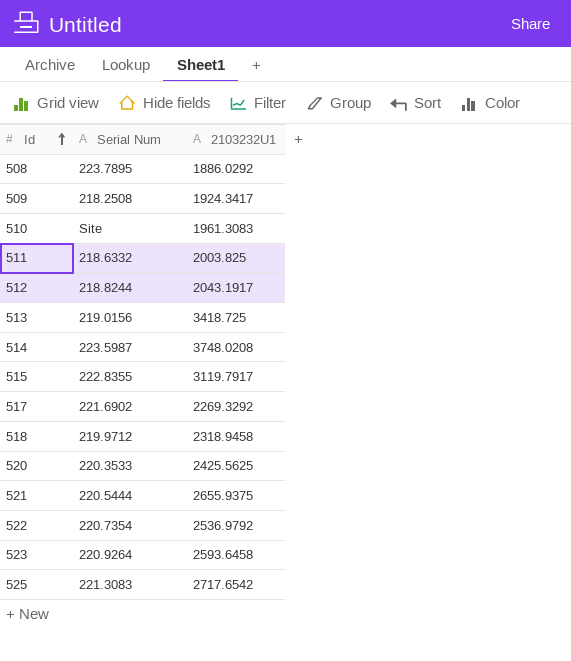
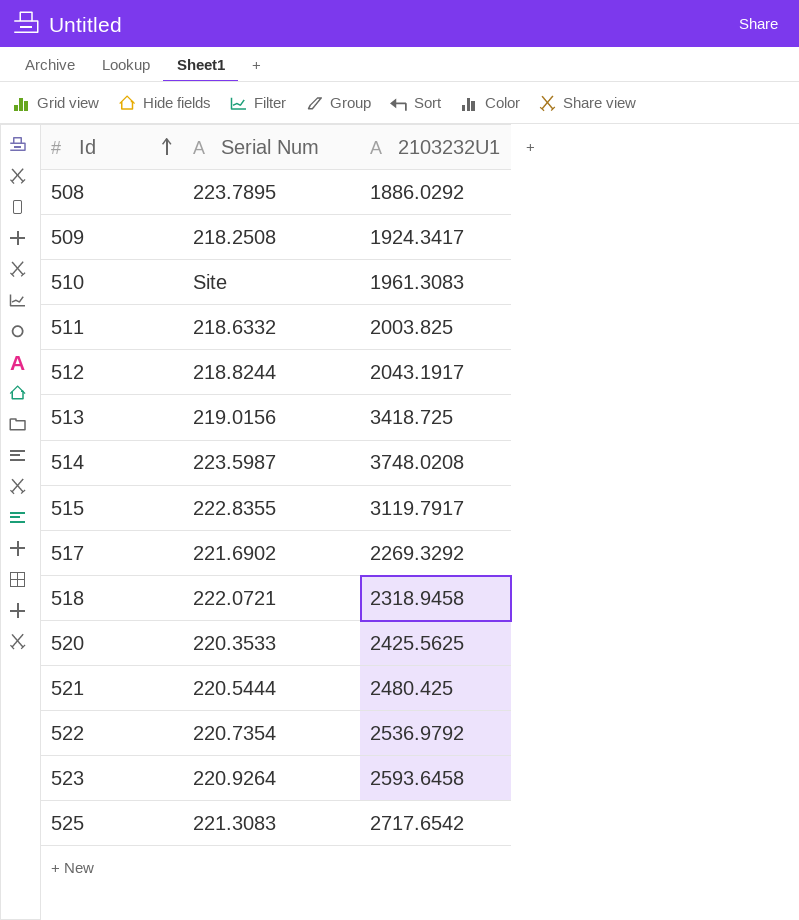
518 | Serial Num: 219.9712 -> 222.0721
521 | 2103232U1: 2655.9375 -> 2480.425

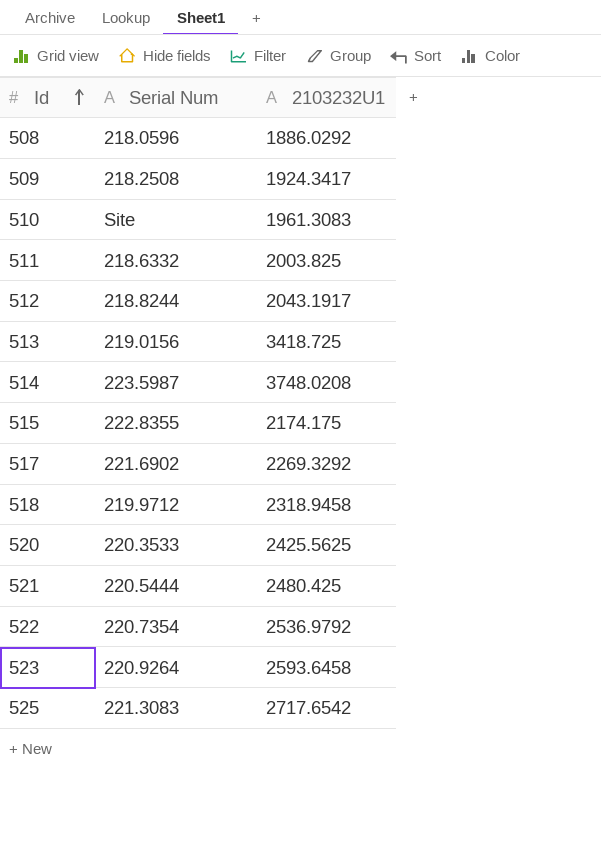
508 | Serial Num: 223.7895 -> 218.0596
515 | 2103232U1: 3119.7917 -> 2174.175
518 | Serial Num: 222.0721 -> 219.9712

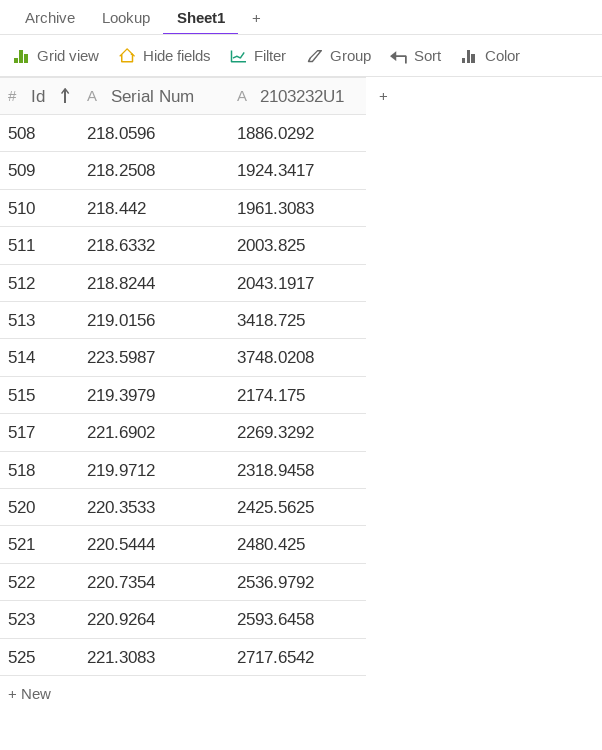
510 | Serial Num: Site -> 218.442
515 | Serial Num: 222.8355 -> 219.3979

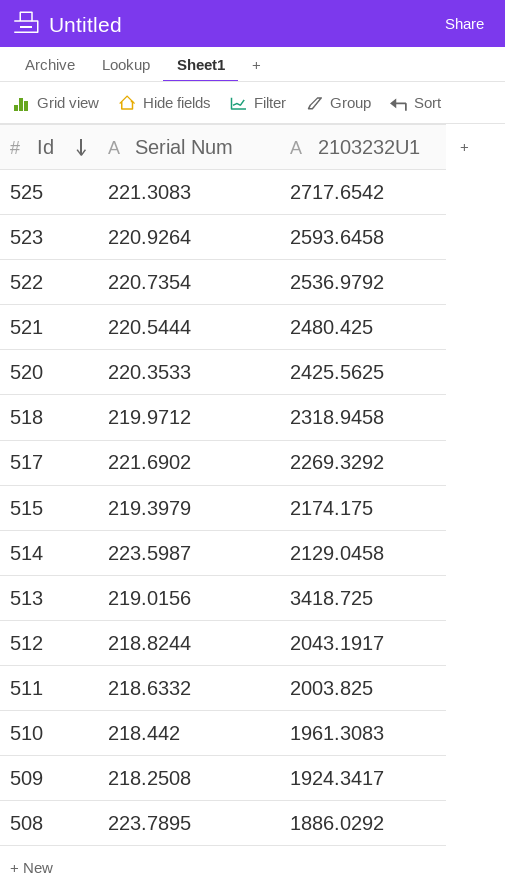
row order: Id ascending -> Id descending
514 | 2103232U1: 3748.0208 -> 2129.0458
508 | Serial Num: 218.0596 -> 223.7895

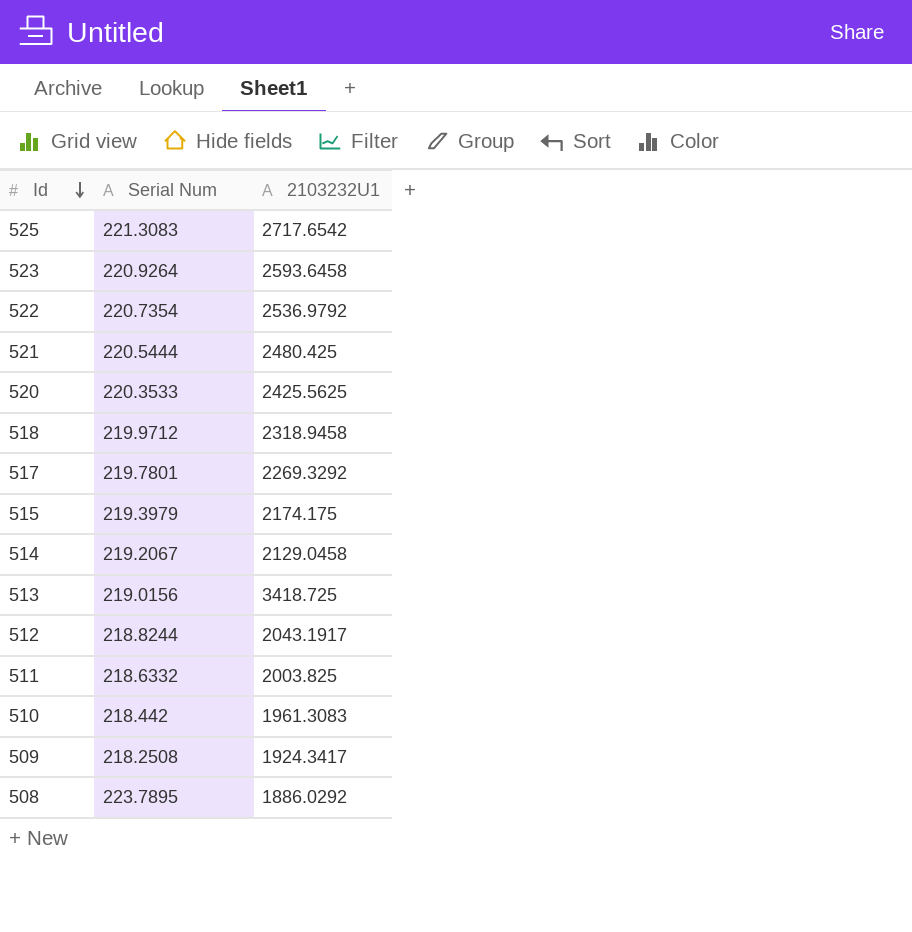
517 | Serial Num: 221.6902 -> 219.7801
514 | Serial Num: 223.5987 -> 219.2067

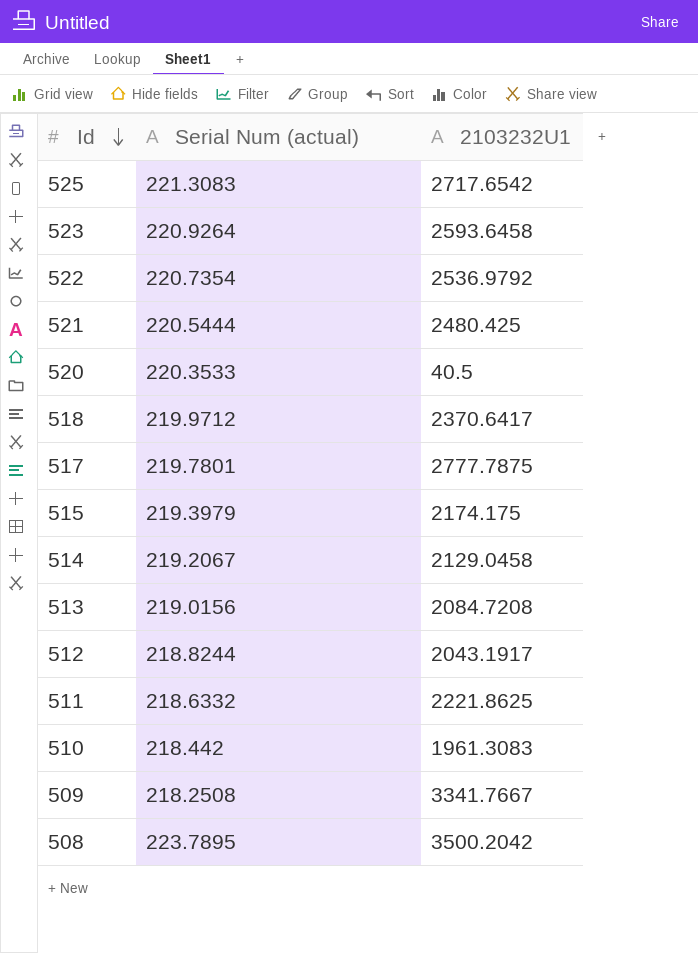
column name: Serial Num -> Serial Num (actual)
520 | 2103232U1: 2425.5625 -> 40.5
518 | 2103232U1: 2318.9458 -> 2370.6417
517 | 2103232U1: 2269.3292 -> 2777.7875
513 | 2103232U1: 3418.725 -> 2084.7208
511 | 2103232U1: 2003.825 -> 2221.8625
509 | 2103232U1: 1924.3417 -> 3341.7667
508 | 2103232U1: 1886.0292 -> 3500.2042

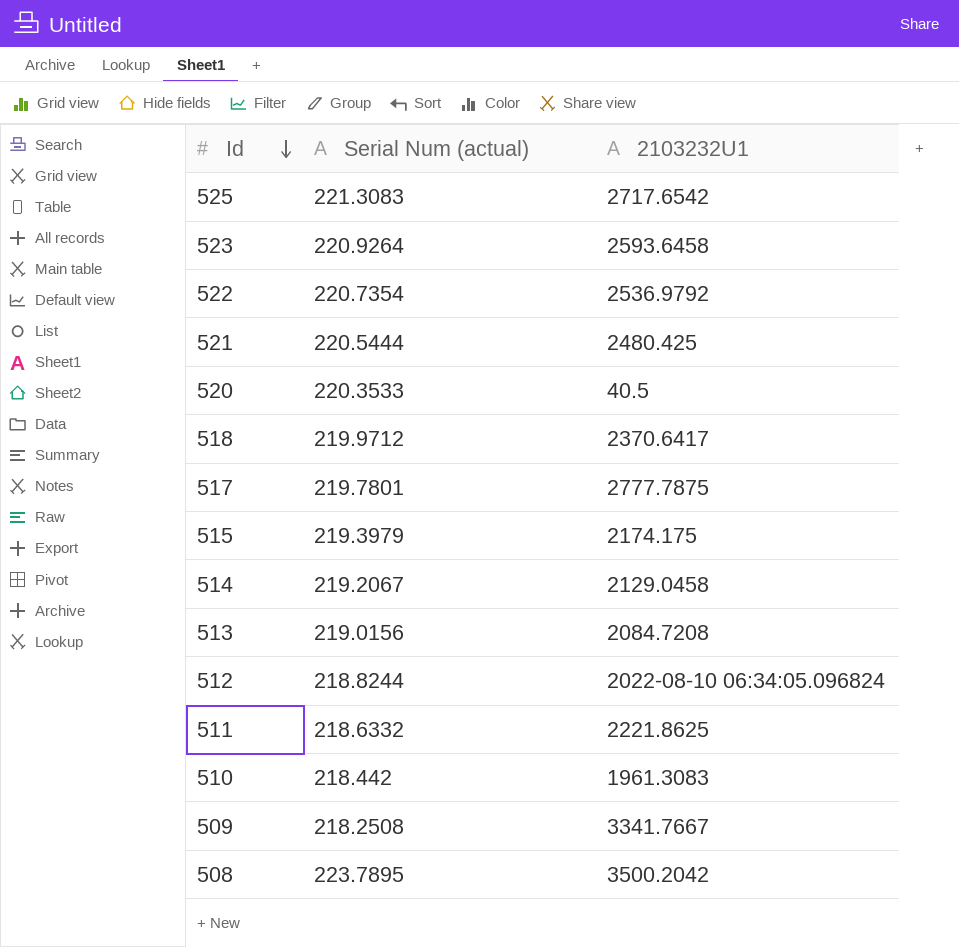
512 | 2103232U1: 2043.1917 -> 2022-08-10 06:34:05.096824

